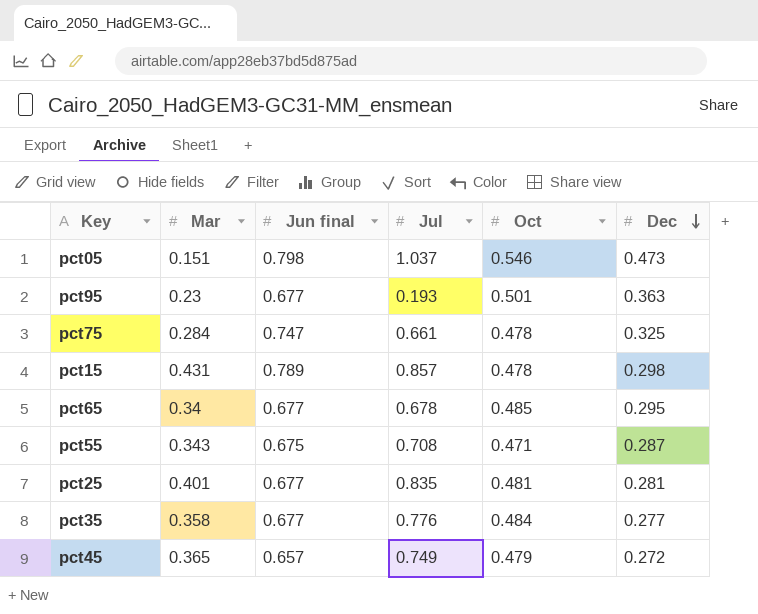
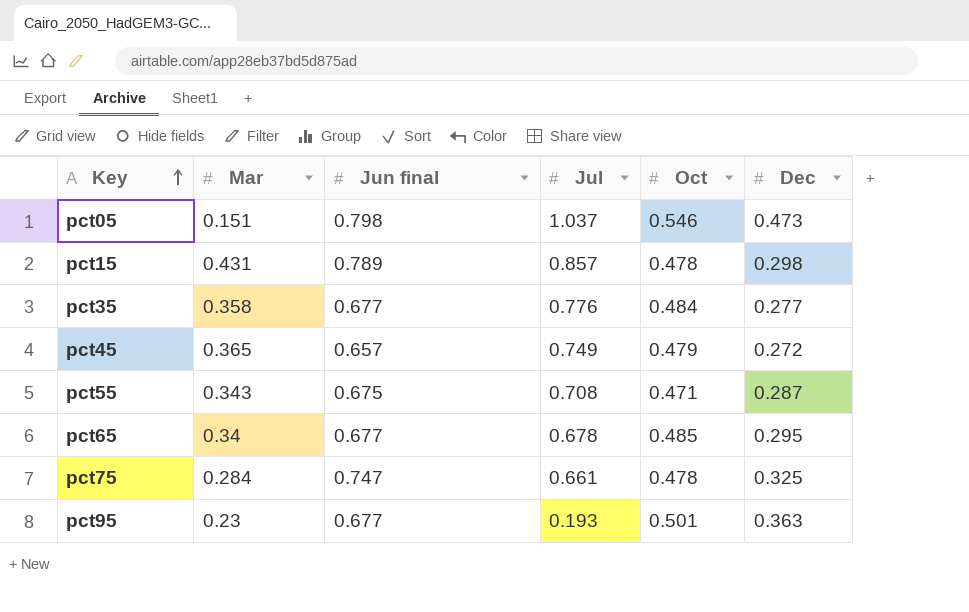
row order: Dec descending -> Key ascending
row pct25: 0.401 | 0.677 | 0.835 | 0.481 | 0.281 -> none

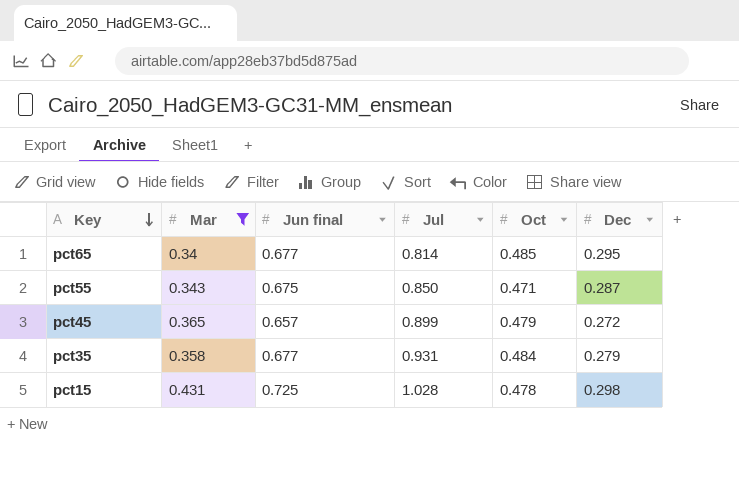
filter: none -> Mar >= 0.34
row order: Key ascending -> Key descending
pct65 | Jul: 0.678 -> 0.814
pct55 | Jul: 0.708 -> 0.850
pct45 | Jul: 0.749 -> 0.899
pct35 | Jul: 0.776 -> 0.931
pct35 | Dec: 0.277 -> 0.279
pct15 | Jun final: 0.789 -> 0.725
pct15 | Jul: 0.857 -> 1.028

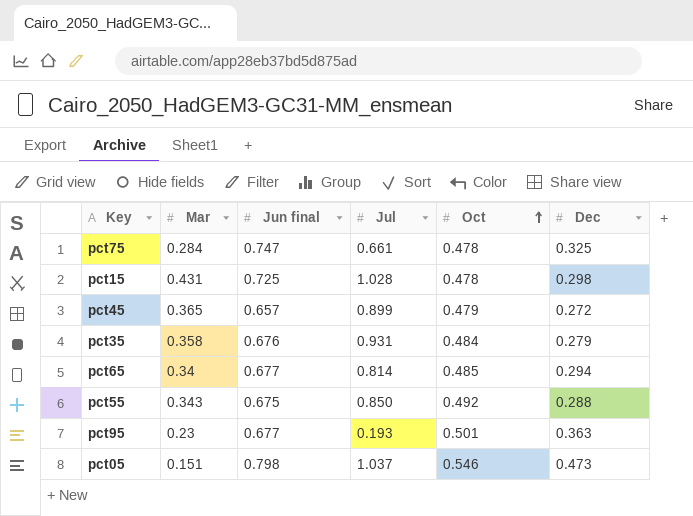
filter: Mar >= 0.34 -> none
row order: Key descending -> Oct ascending
pct35 | Jun final: 0.677 -> 0.676
pct65 | Dec: 0.295 -> 0.294
pct55 | Oct: 0.471 -> 0.492
pct55 | Dec: 0.287 -> 0.288

